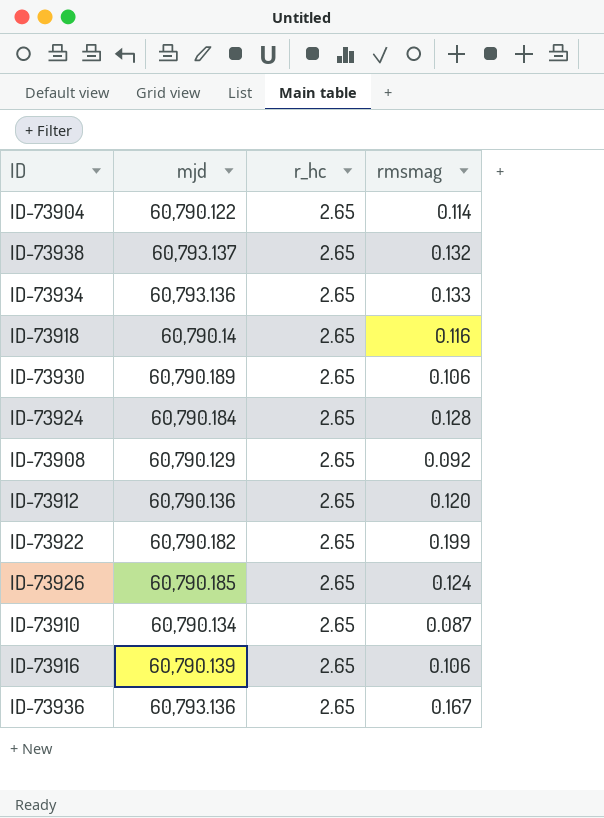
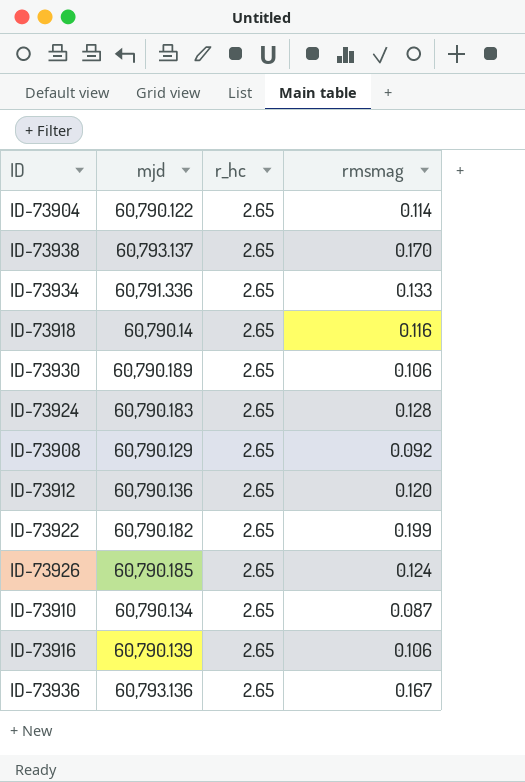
ID-73938 | rmsmag: 0.132 -> 0.170
ID-73934 | mjd: 60,793.136 -> 60,791.336
ID-73924 | mjd: 60,790.184 -> 60,790.183

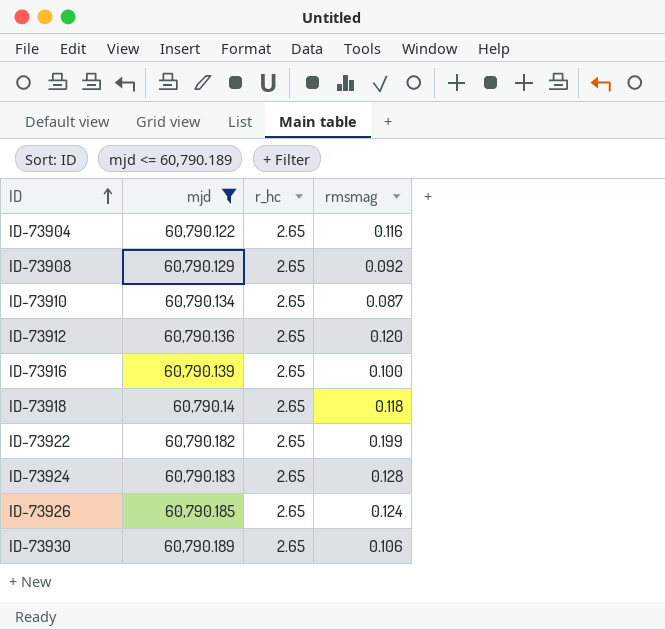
filter: none -> mjd <= 60,790.189
row order: none -> ID ascending
ID-73904 | rmsmag: 0.114 -> 0.116
ID-73916 | rmsmag: 0.106 -> 0.100
ID-73918 | rmsmag: 0.116 -> 0.118

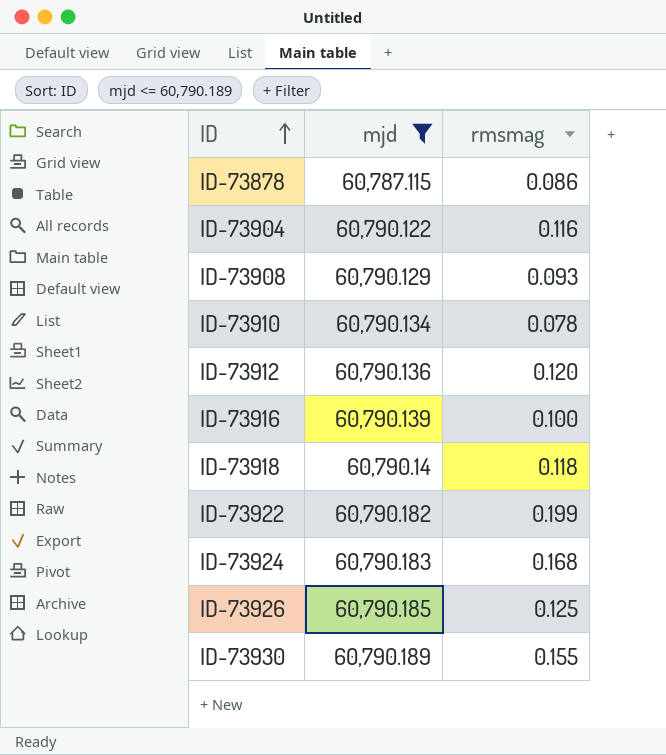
column r_hc | position: 3 -> none
row ID-73878: none -> 60,787.115 | 0.086
ID-73908 | rmsmag: 0.092 -> 0.093
ID-73910 | rmsmag: 0.087 -> 0.078
ID-73924 | rmsmag: 0.128 -> 0.168
ID-73926 | rmsmag: 0.124 -> 0.125
ID-73930 | rmsmag: 0.106 -> 0.155

